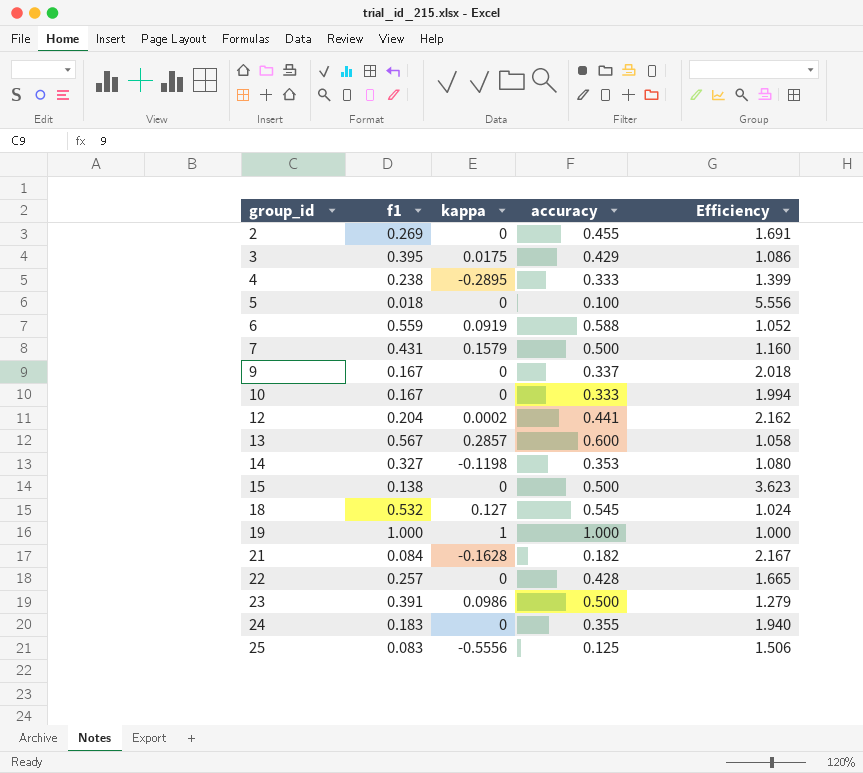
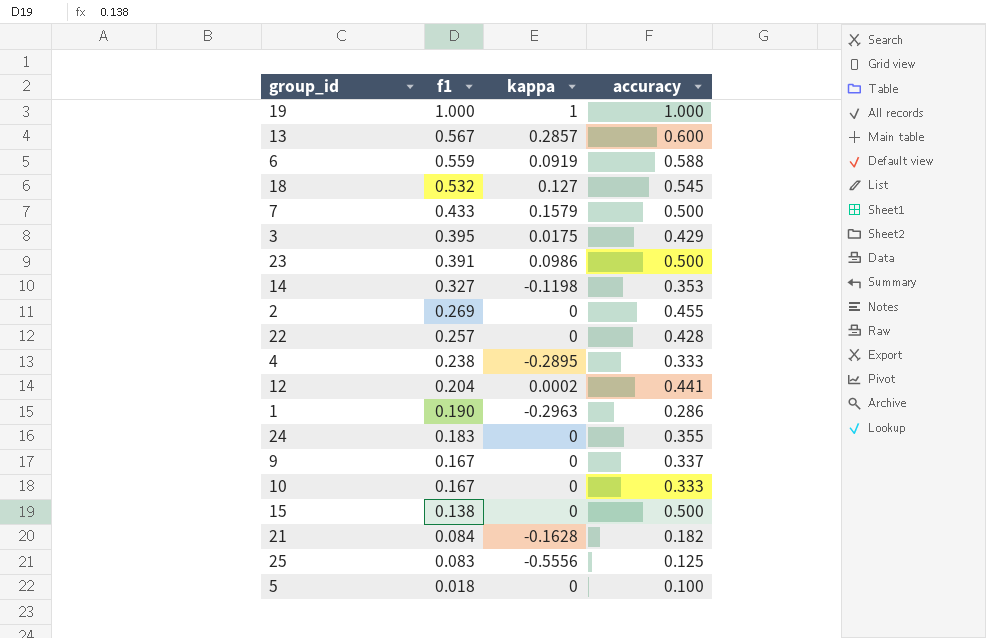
row order: group_id ascending -> f1 descending
column Efficiency | formula: [accuracy] / [f1] -> none
7 | f1: 0.431 -> 0.433
row 1: none -> 0.190 | -0.2963 | 0.286

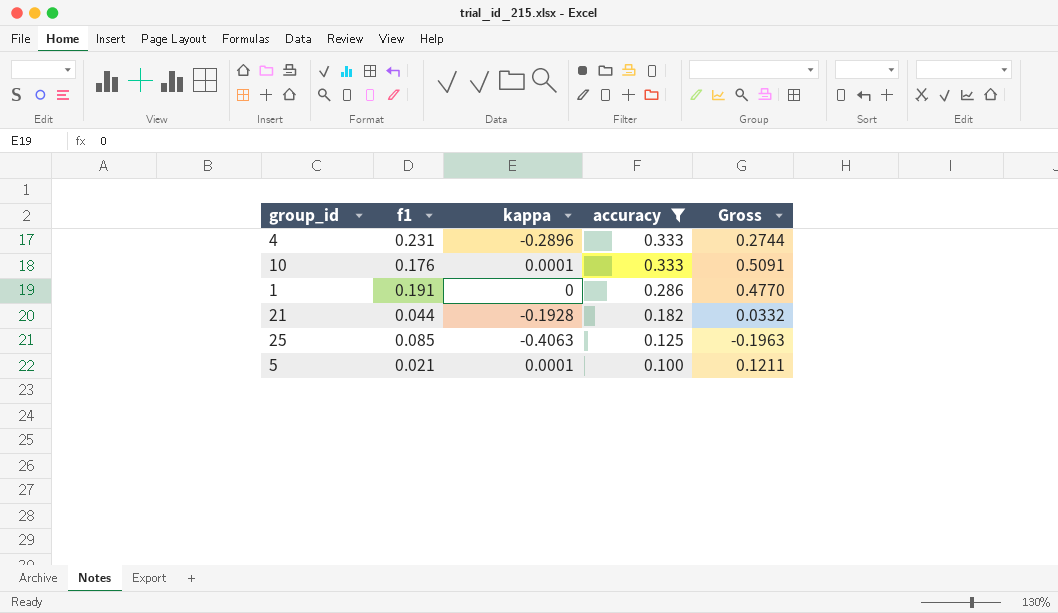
filter: none -> accuracy <= 0.333
row order: f1 descending -> accuracy descending
column Gross | formula: none -> [f1] + [kappa] + [accuracy]
4 | f1: 0.238 -> 0.231
4 | kappa: -0.2895 -> -0.2896
10 | f1: 0.167 -> 0.176
10 | kappa: 0 -> 0.0001
1 | f1: 0.190 -> 0.191
1 | kappa: -0.2963 -> 0
21 | f1: 0.084 -> 0.044
21 | kappa: -0.1628 -> -0.1928
25 | f1: 0.083 -> 0.085
25 | kappa: -0.5556 -> -0.4063
5 | f1: 0.018 -> 0.021
5 | kappa: 0 -> 0.0001

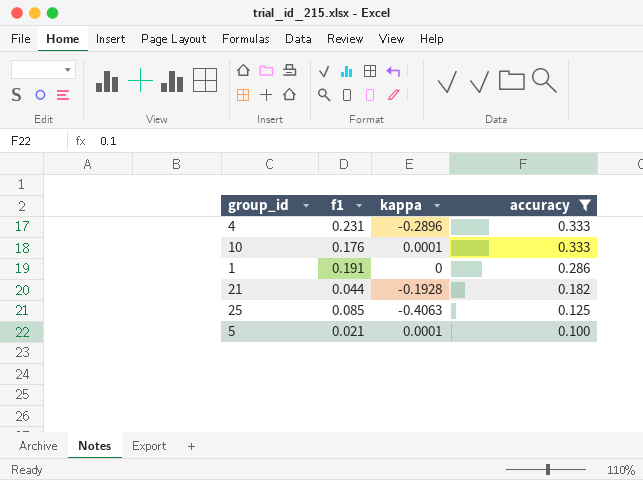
column Gross | formula: [f1] + [kappa] + [accuracy] -> none

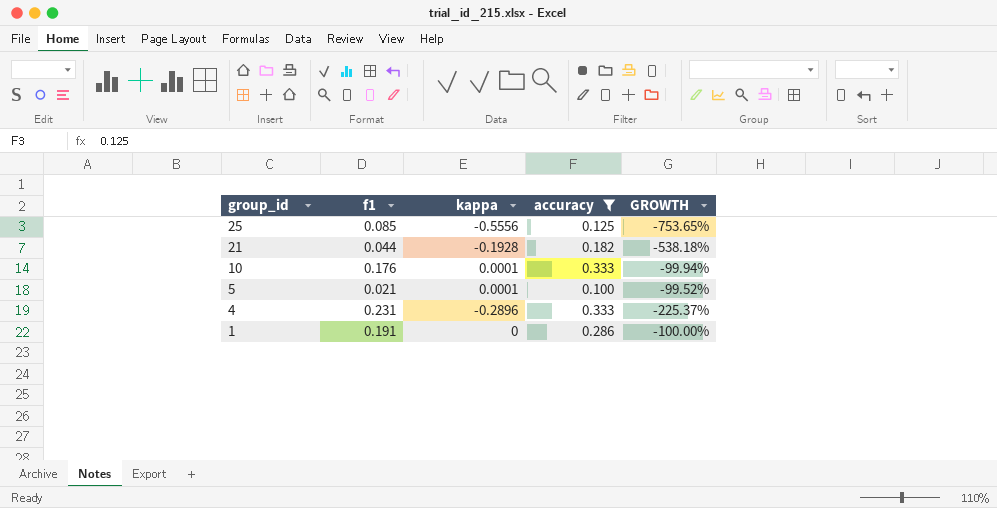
row order: accuracy descending -> group_id descending
column GROWTH | formula: none -> ([kappa] - [f1]) / [f1]
25 | kappa: -0.4063 -> -0.5556

